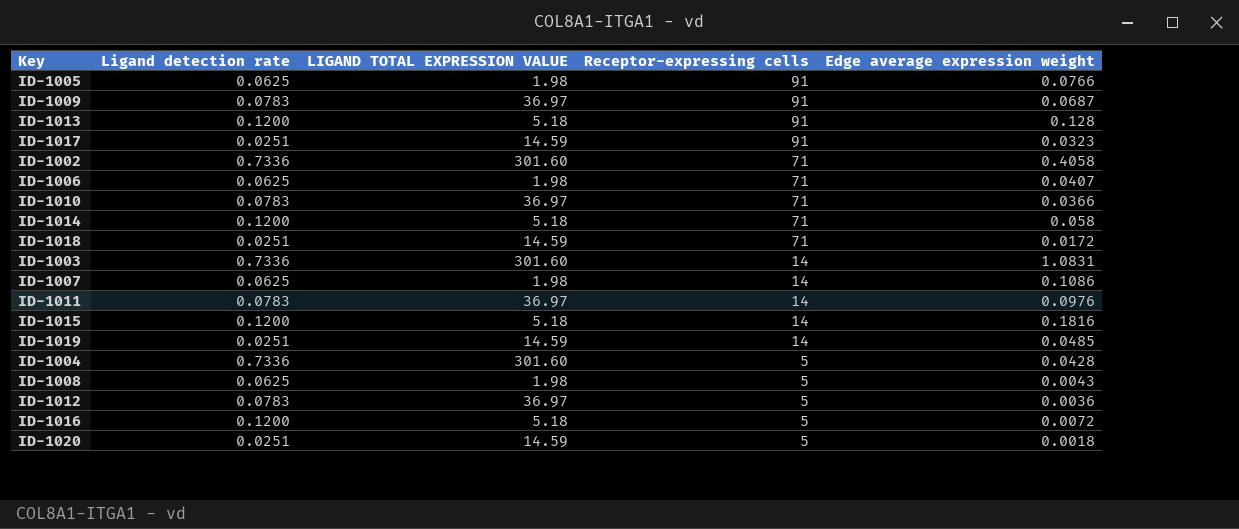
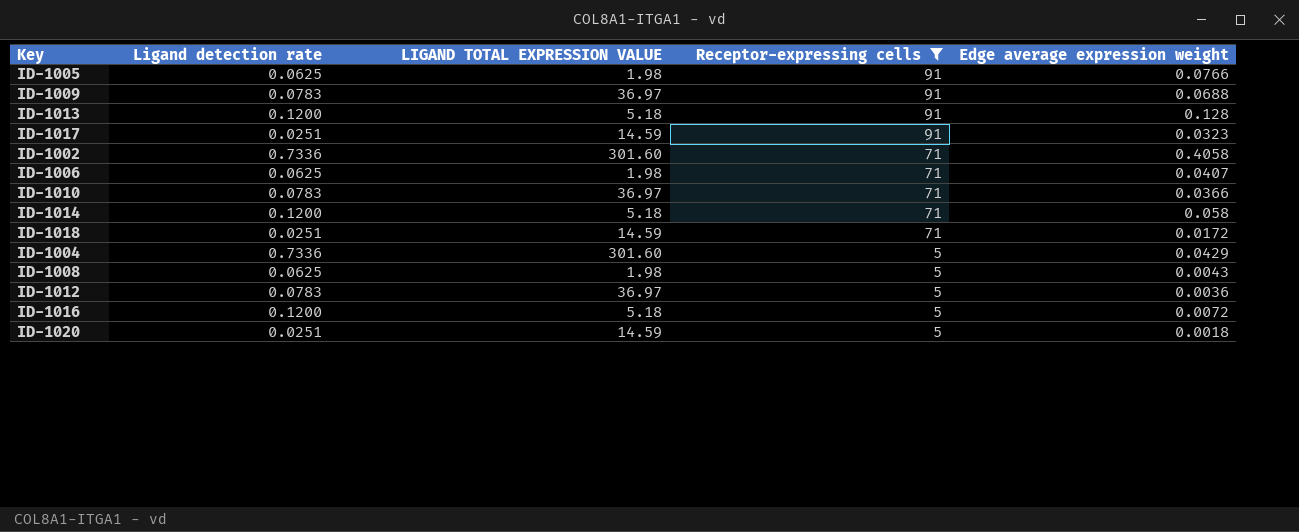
filter: none -> Receptor-expressing cells != 14
ID-1009 | Edge average expression weight: 0.0687 -> 0.0688
ID-1004 | Edge average expression weight: 0.0428 -> 0.0429

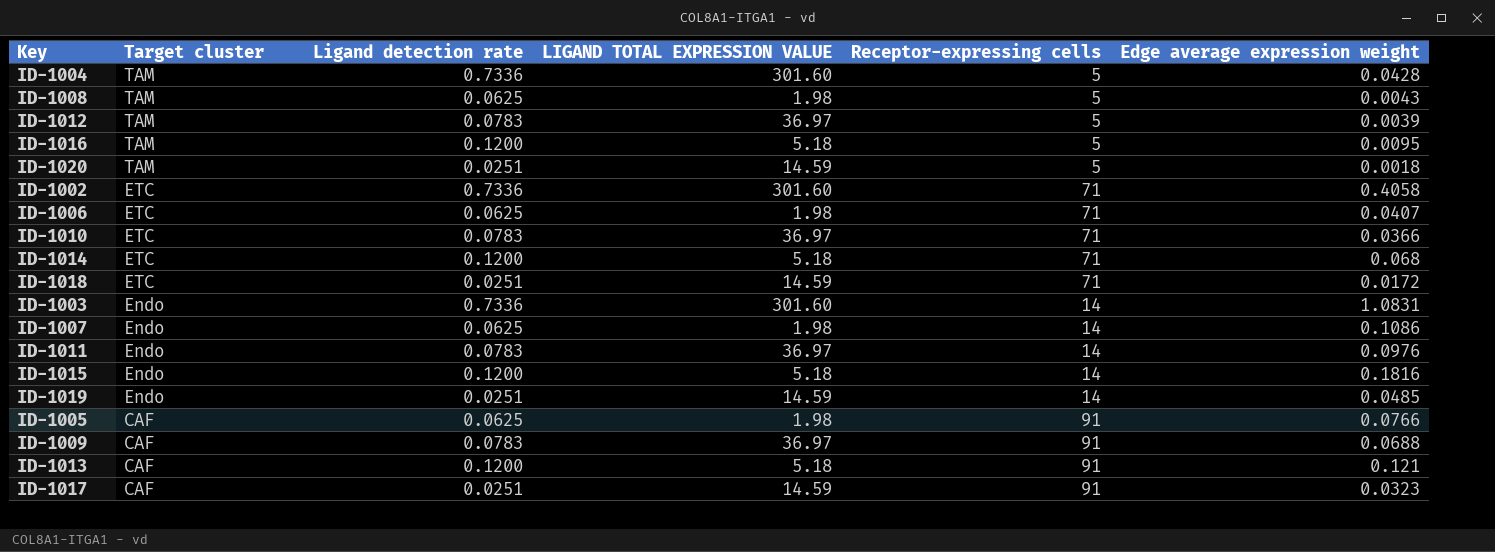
filter: Receptor-expressing cells != 14 -> none
row order: Receptor-expressing cells descending -> Target cluster descending
column Target cluster | position: none -> 2
ID-1004 | Edge average expression weight: 0.0429 -> 0.0428
ID-1012 | Edge average expression weight: 0.0036 -> 0.0039
ID-1016 | Edge average expression weight: 0.0072 -> 0.0095
ID-1014 | Edge average expression weight: 0.058 -> 0.068
ID-1013 | Edge average expression weight: 0.128 -> 0.121

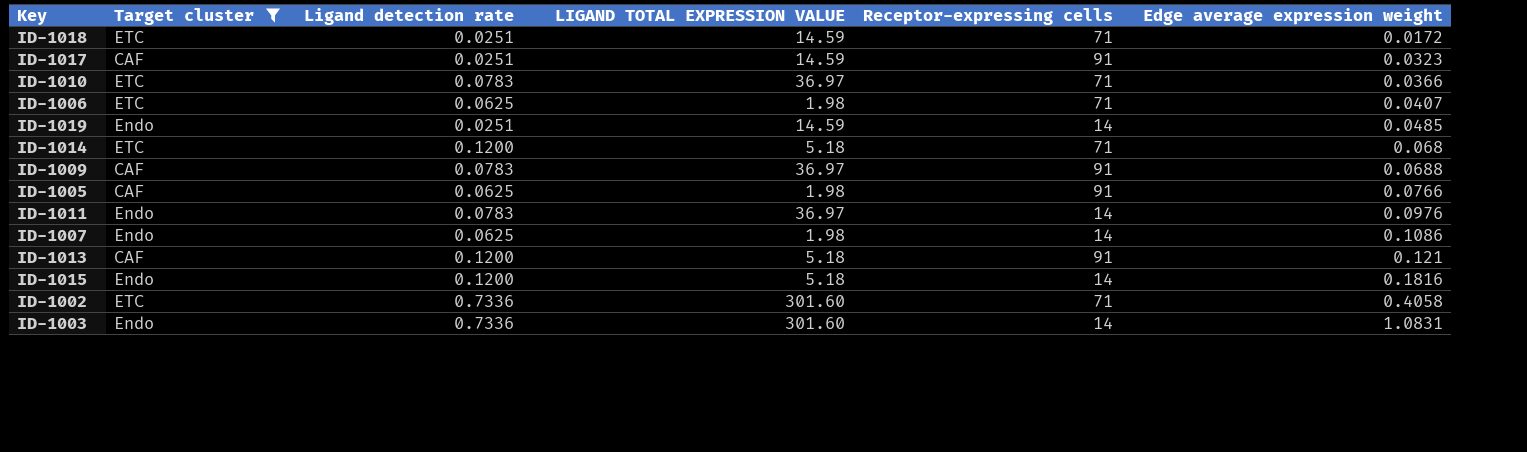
filter: none -> Target cluster != TAM
row order: Target cluster descending -> Edge average expression weight ascending

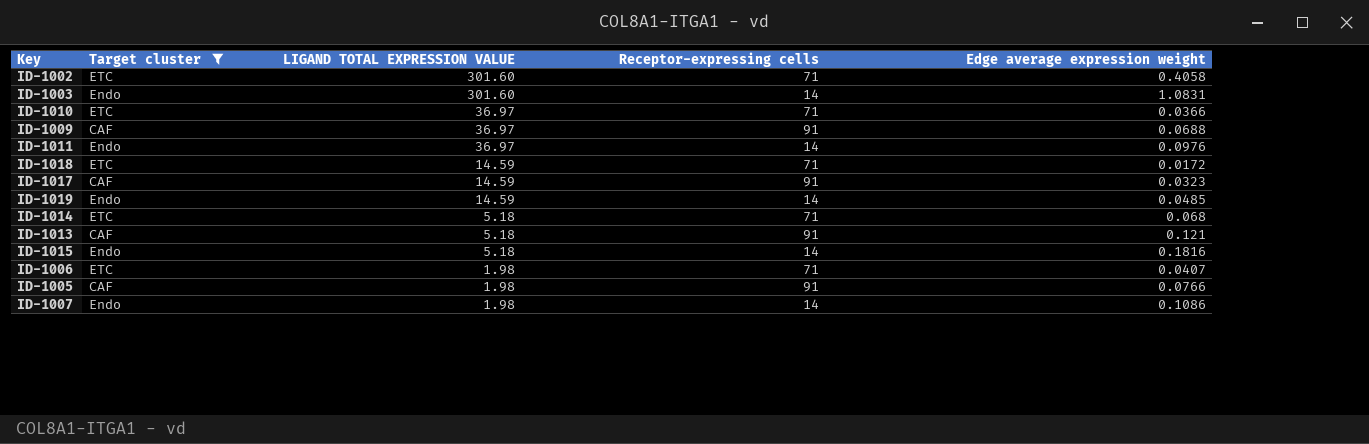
row order: Edge average expression weight ascending -> LIGAND TOTAL EXPRESSION VALUE descending
column Ligand detection rate | position: 3 -> none

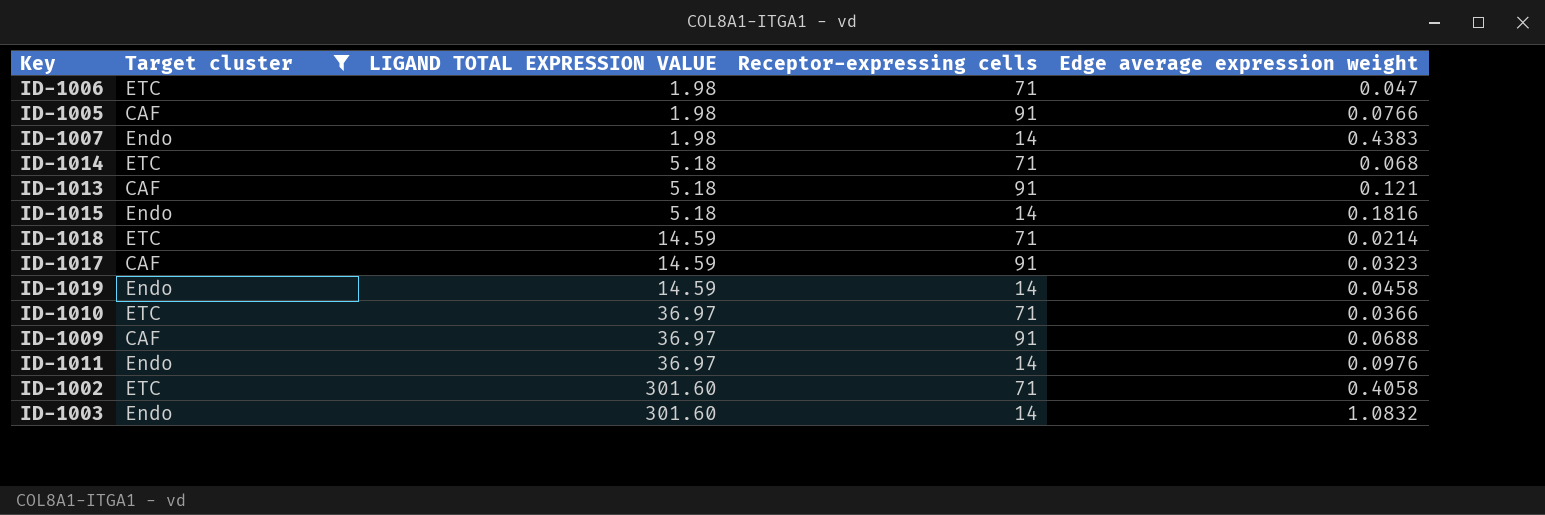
row order: LIGAND TOTAL EXPRESSION VALUE descending -> LIGAND TOTAL EXPRESSION VALUE ascending
ID-1006 | Edge average expression weight: 0.0407 -> 0.047
ID-1007 | Edge average expression weight: 0.1086 -> 0.4383
ID-1018 | Edge average expression weight: 0.0172 -> 0.0214
ID-1019 | Edge average expression weight: 0.0485 -> 0.0458
ID-1003 | Edge average expression weight: 1.0831 -> 1.0832

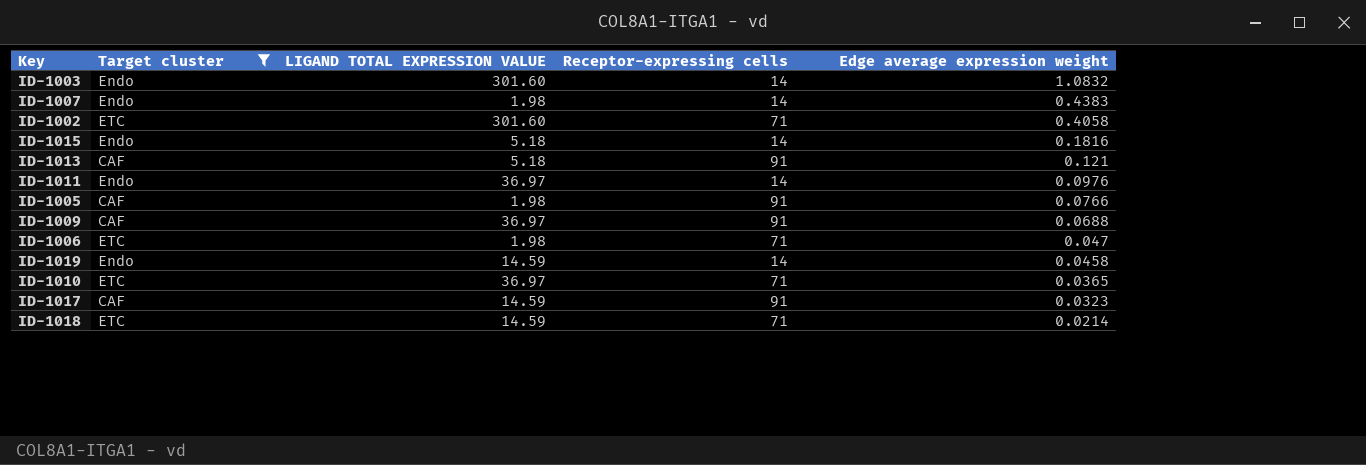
row order: LIGAND TOTAL EXPRESSION VALUE ascending -> Edge average expression weight descending
row ID-1014: ETC | 5.18 | 71 | 0.068 -> none
ID-1010 | Edge average expression weight: 0.0366 -> 0.0365

